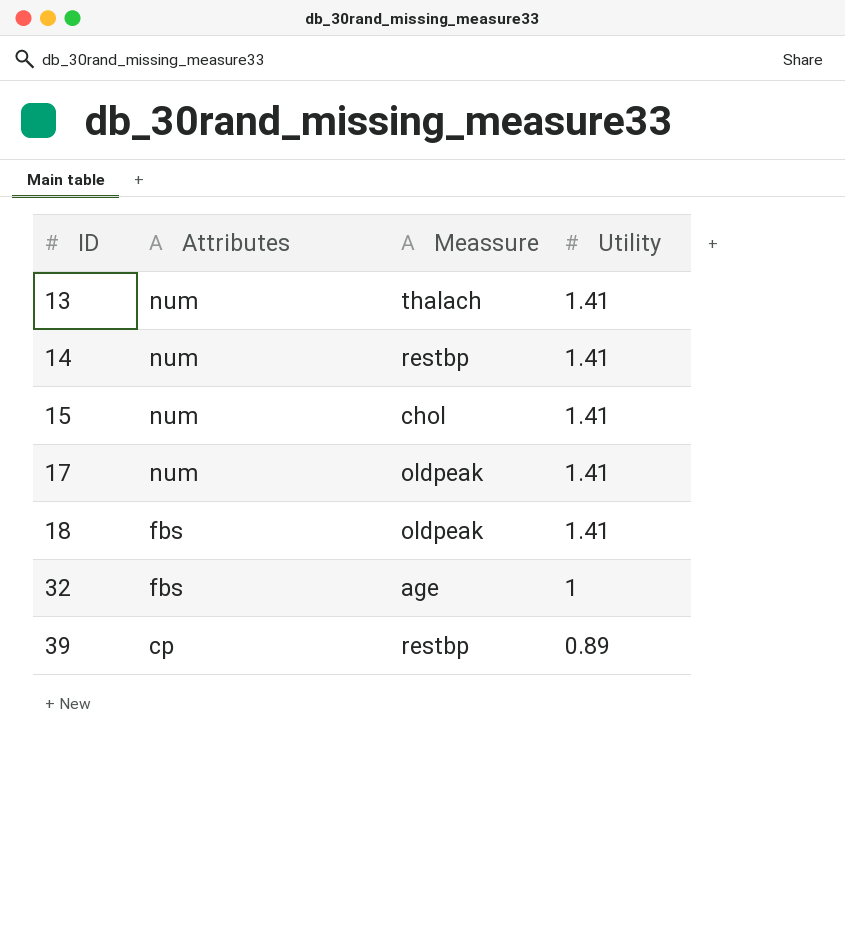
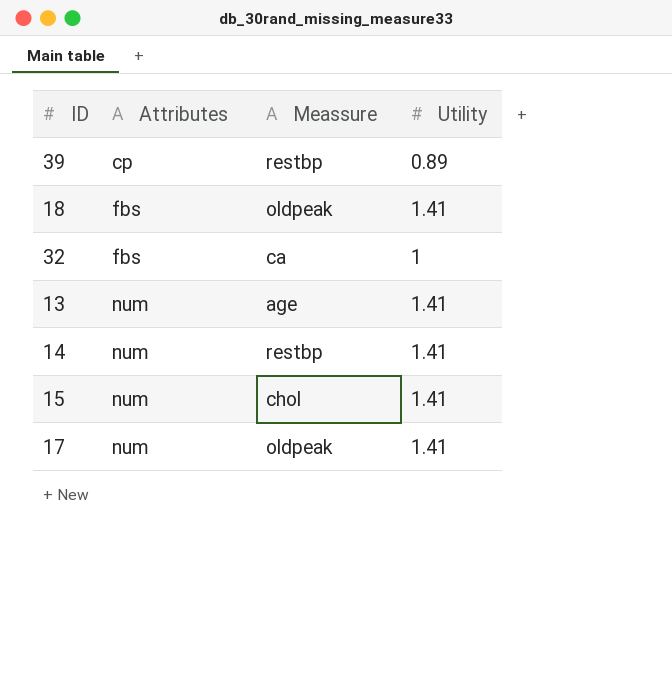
row order: ID ascending -> Attributes ascending
32 | Meassure: age -> ca
13 | Meassure: thalach -> age

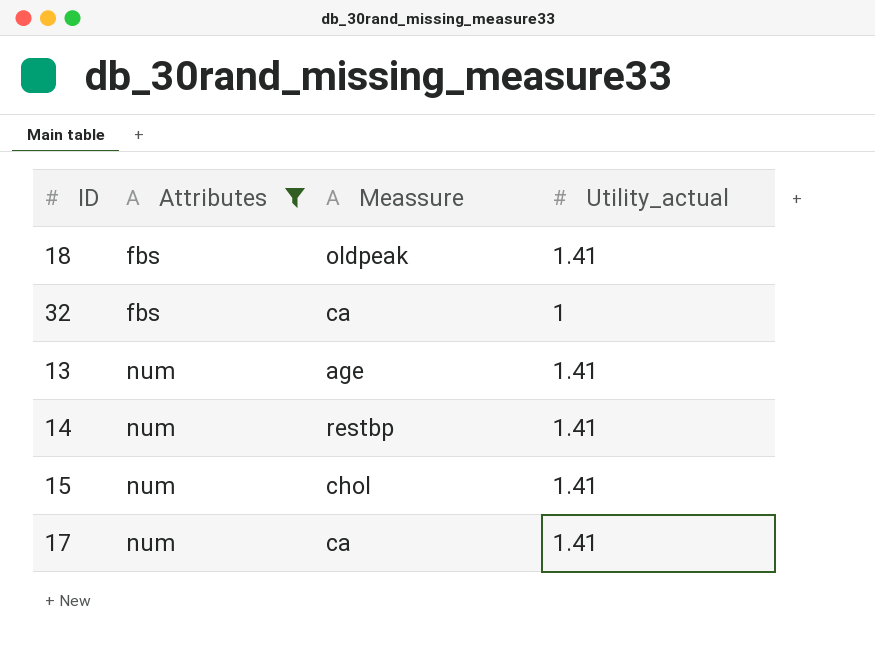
filter: none -> Attributes != cp
column name: Utility -> Utility_actual
17 | Meassure: oldpeak -> ca

